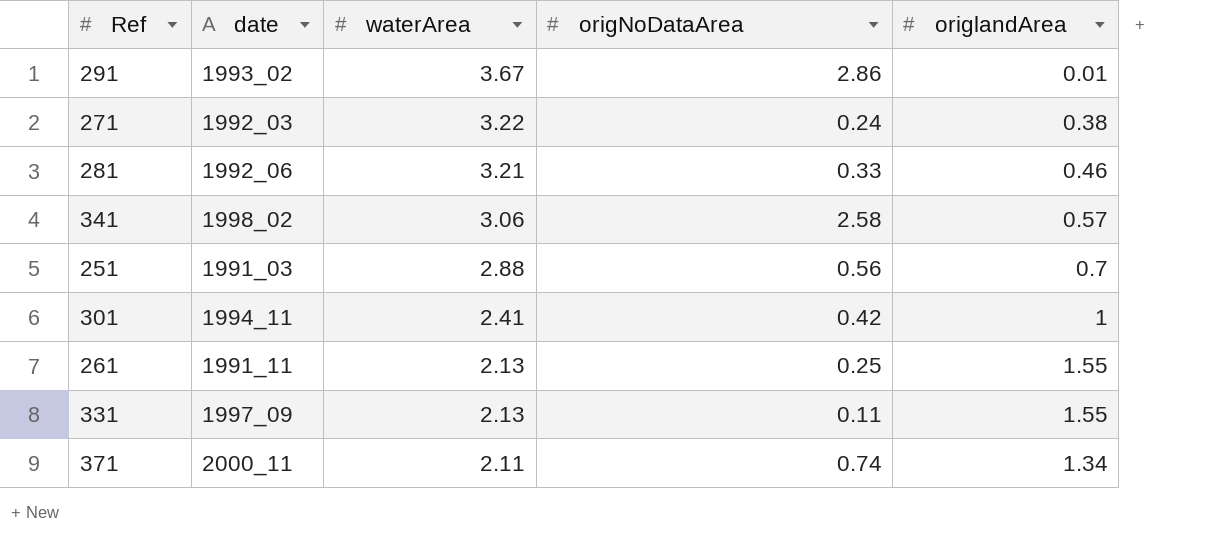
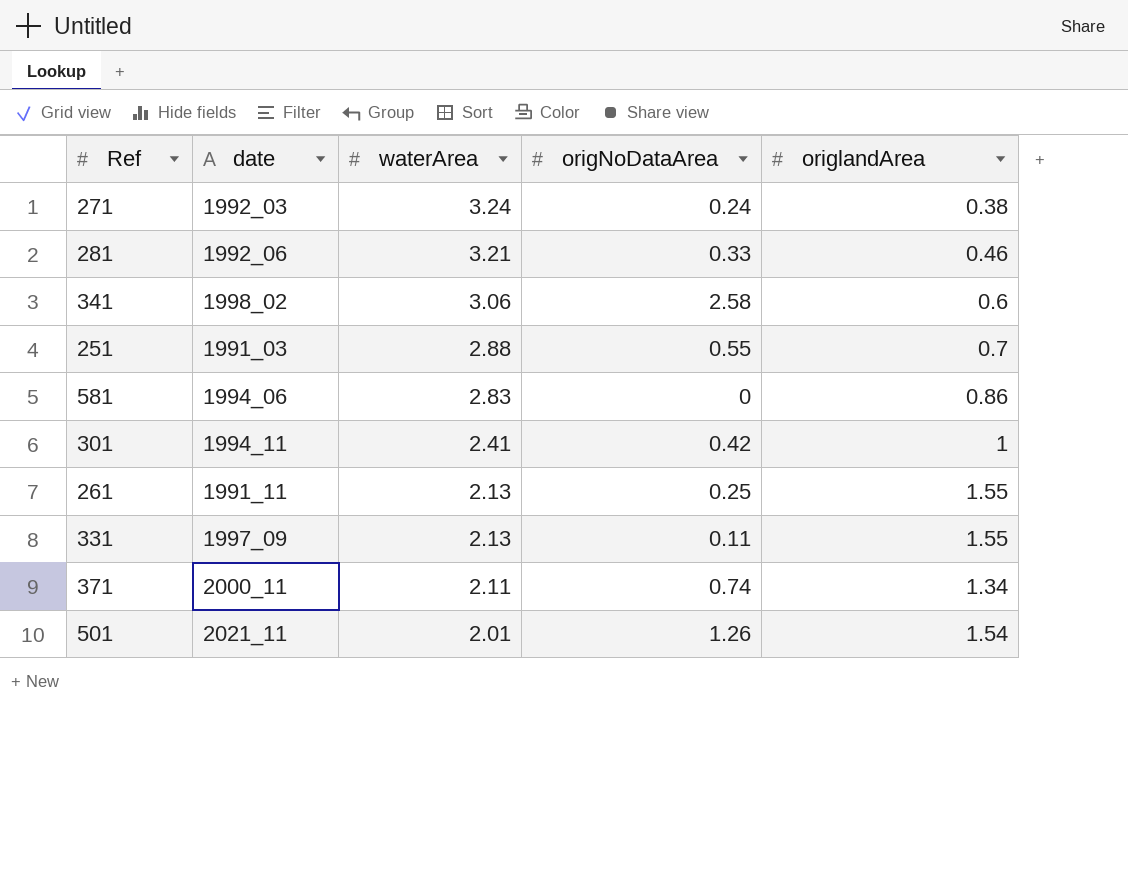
row 291: 1993_02 | 3.67 | 2.86 | 0.01 -> none
271 | waterArea: 3.22 -> 3.24
341 | origlandArea: 0.57 -> 0.6
251 | origNoDataArea: 0.56 -> 0.55
row 581: none -> 1994_06 | 2.83 | 0 | 0.86
row 501: none -> 2021_11 | 2.01 | 1.26 | 1.54

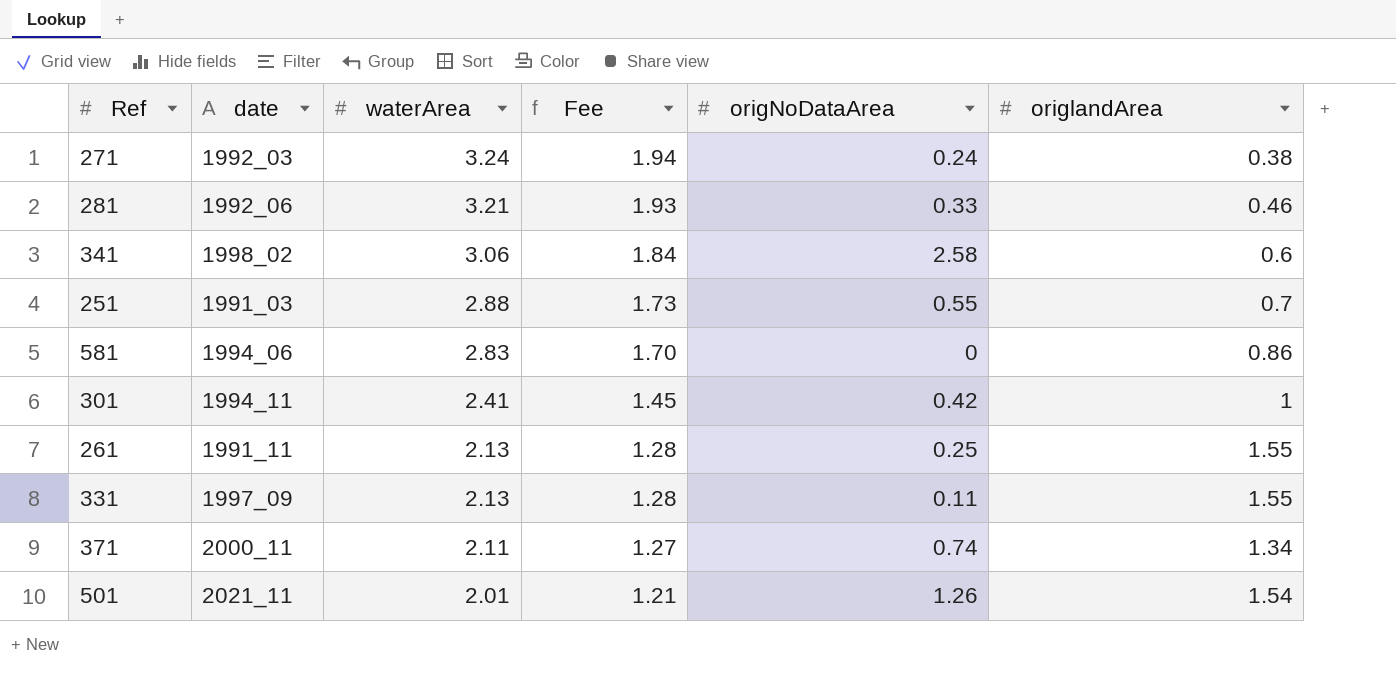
column Fee | formula: none -> [waterArea] * 0.6

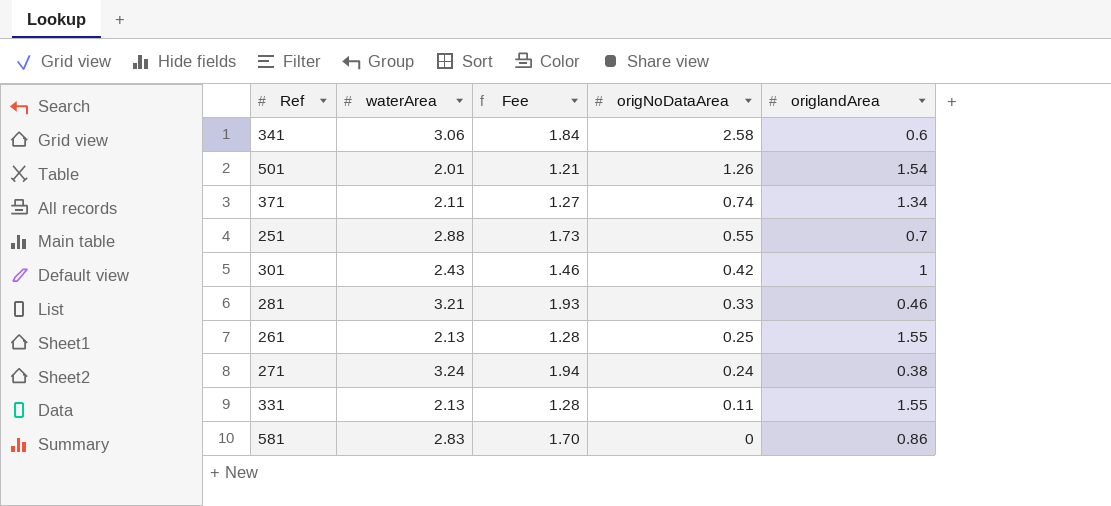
row order: waterArea descending -> origNoDataArea descending
column date | position: 2 -> none
301 | waterArea: 2.41 -> 2.43
301 | Fee: 1.45 -> 1.46

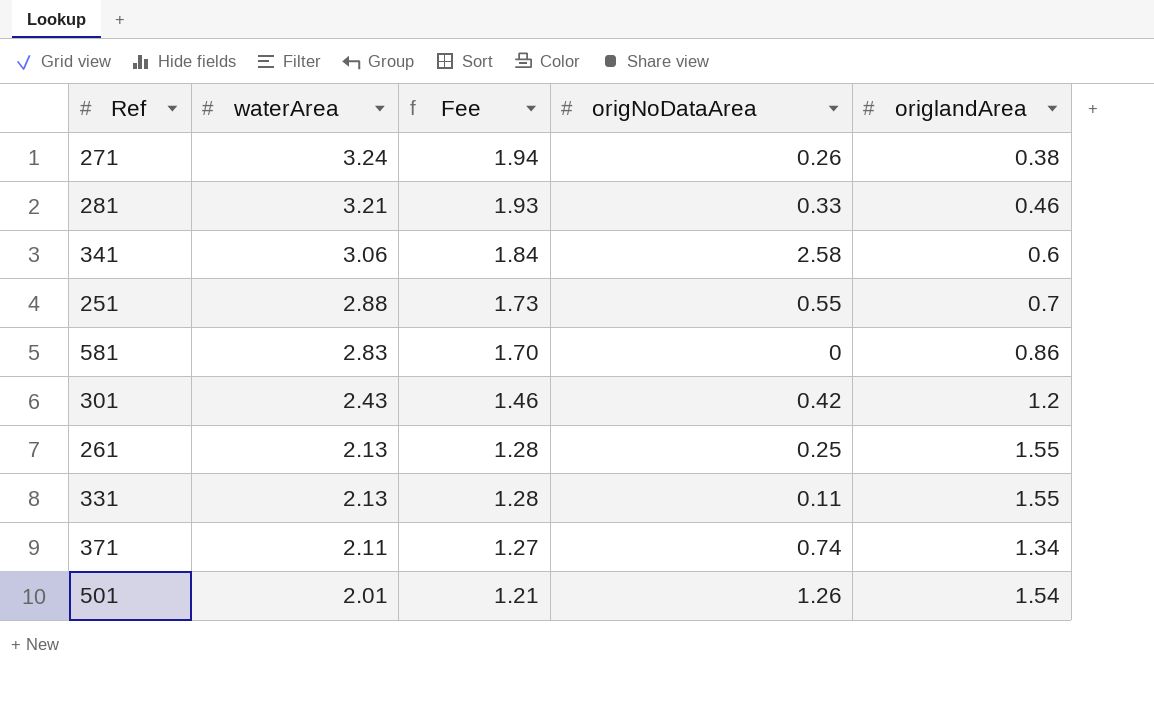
row order: origNoDataArea descending -> waterArea descending
271 | origNoDataArea: 0.24 -> 0.26
301 | origlandArea: 1 -> 1.2

